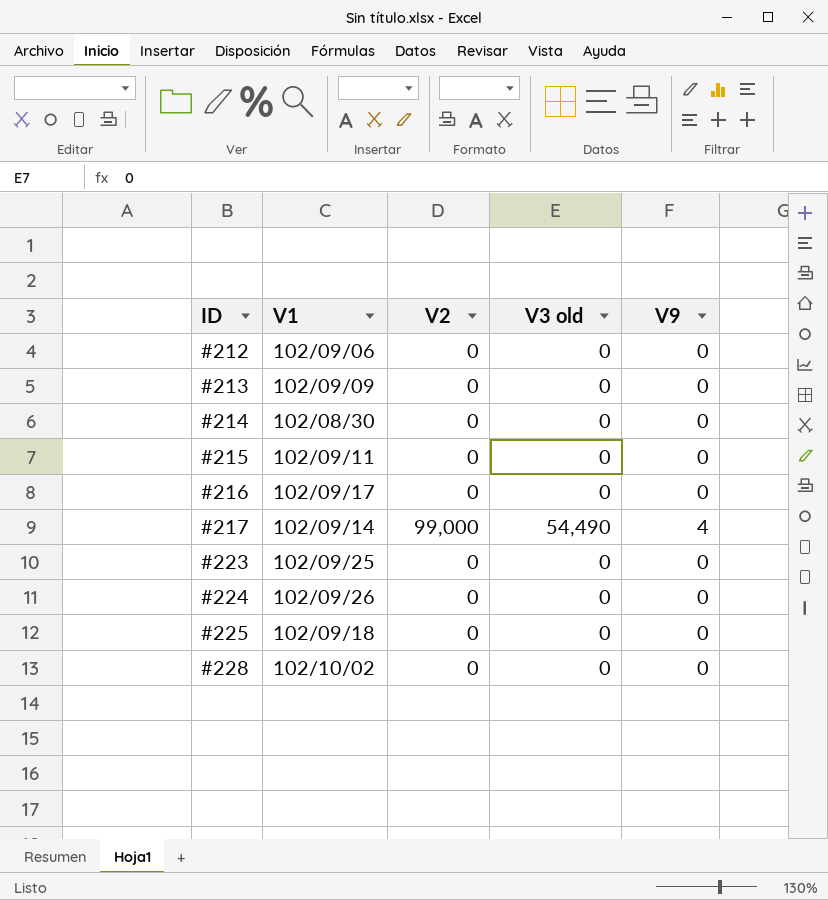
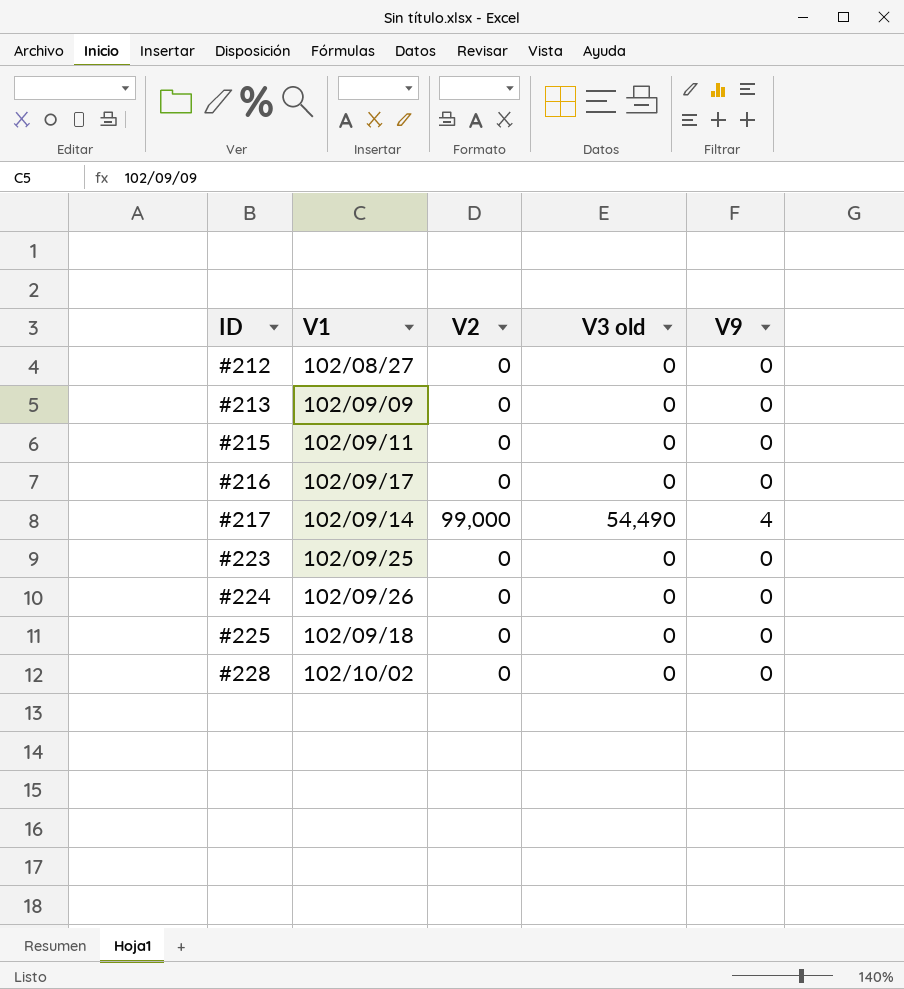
row #214: 102/08/30 | 0 | 0 | 0 -> none
#212 | V1: 102/09/06 -> 102/08/27

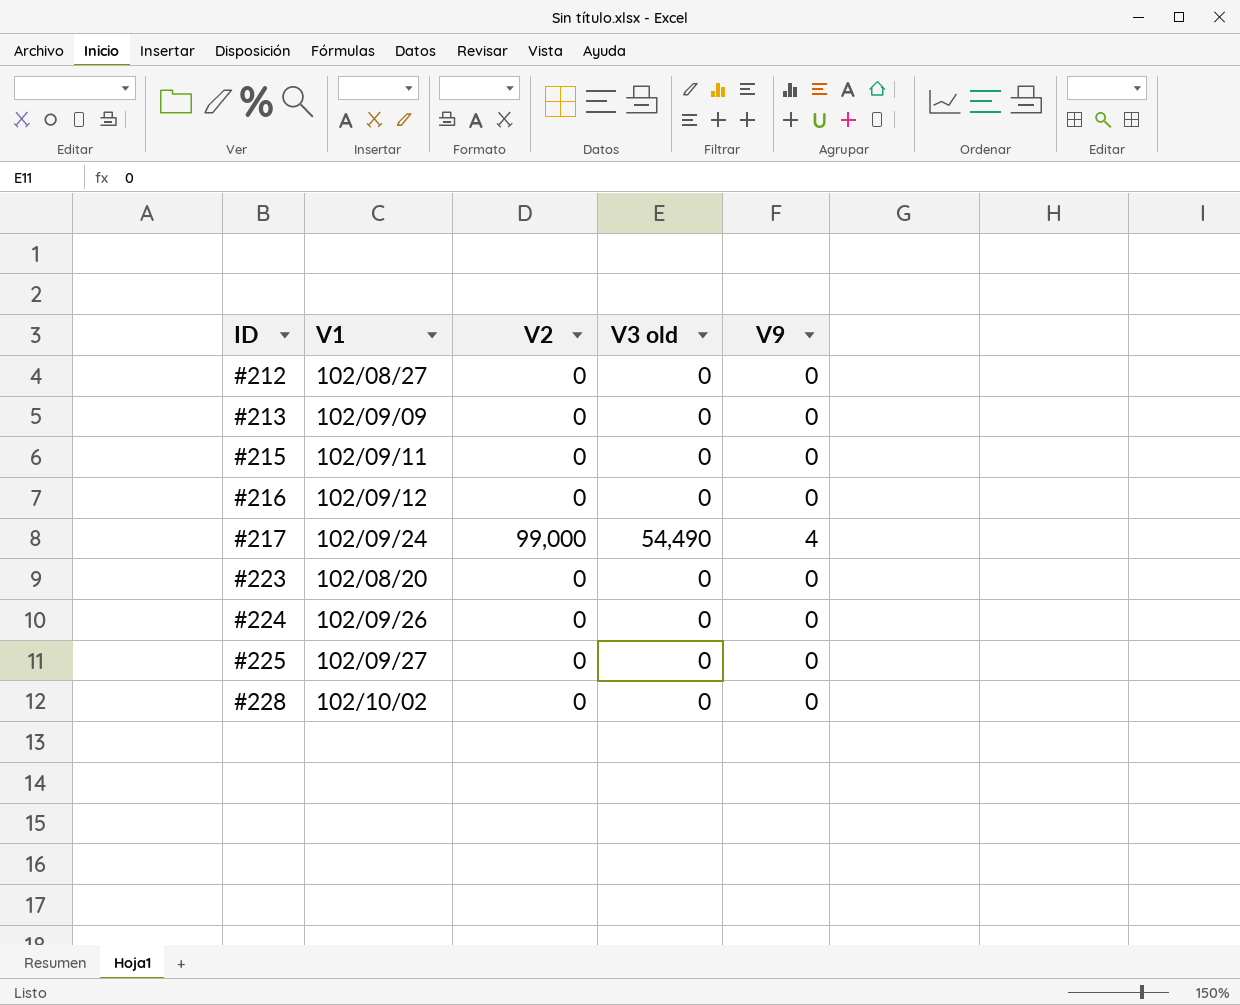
#216 | V1: 102/09/17 -> 102/09/12
#217 | V1: 102/09/14 -> 102/09/24
#223 | V1: 102/09/25 -> 102/08/20
#225 | V1: 102/09/18 -> 102/09/27

